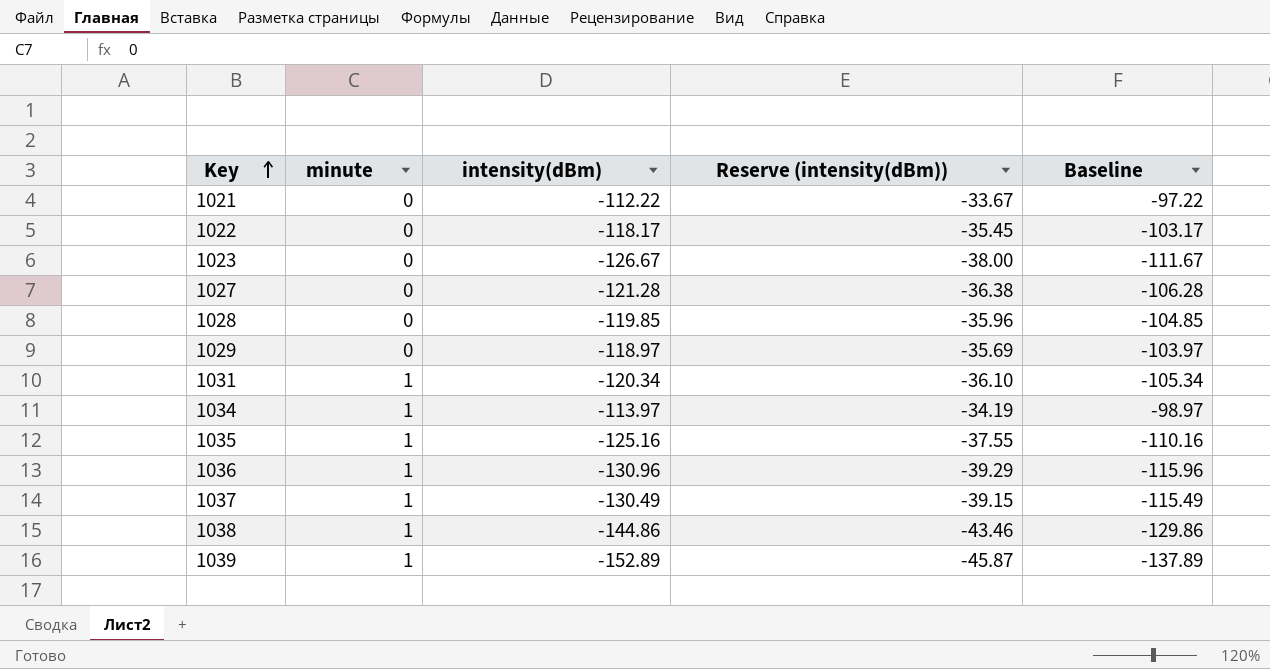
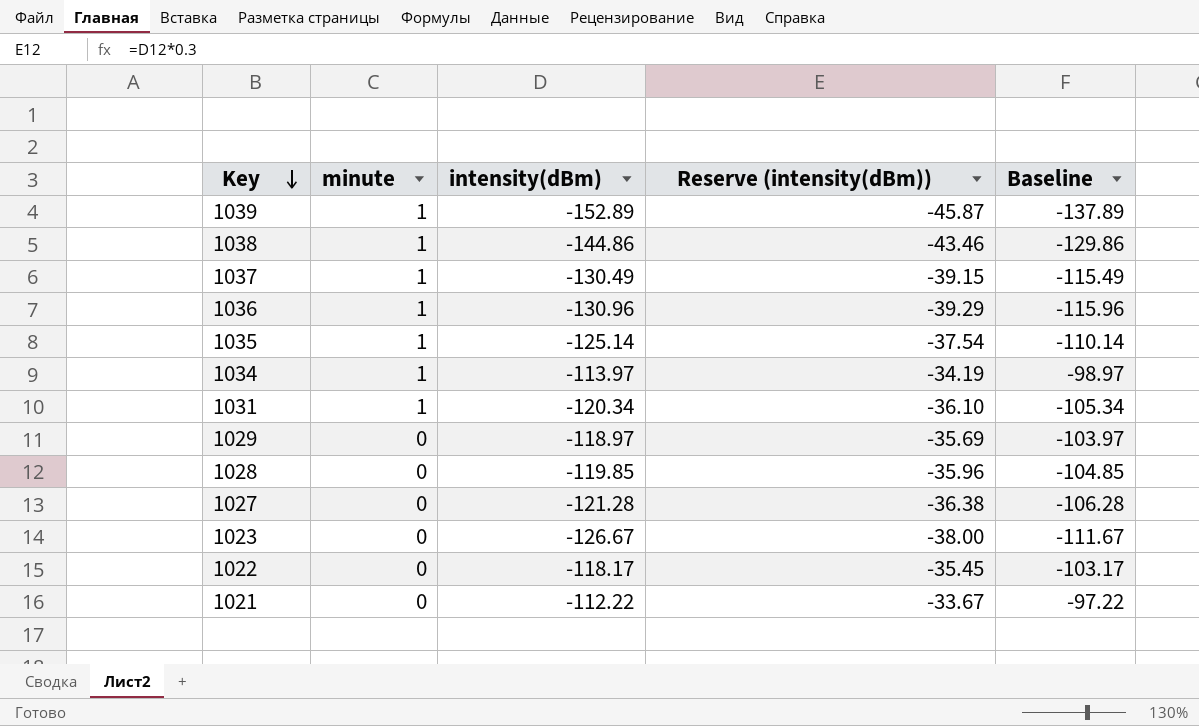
row order: Key ascending -> Key descending
1035 | intensity(dBm): -125.16 -> -125.14
1035 | Reserve (intensity(dBm)): -37.55 -> -37.54
1035 | Baseline: -110.16 -> -110.14

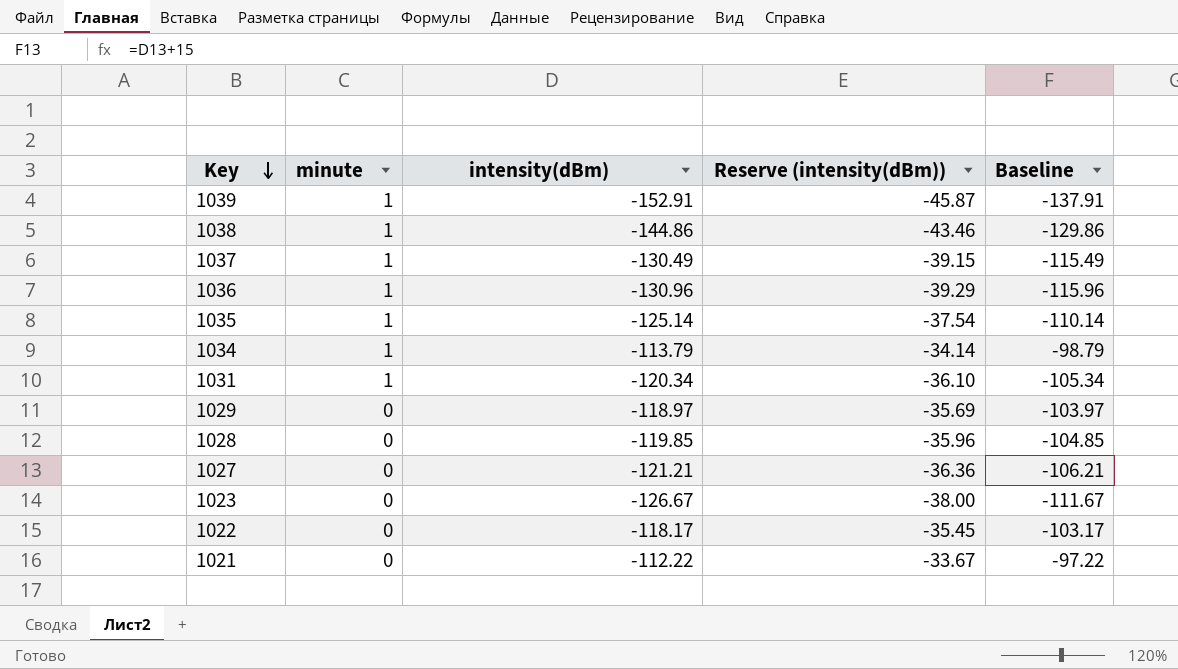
1039 | intensity(dBm): -152.89 -> -152.91
1039 | Baseline: -137.89 -> -137.91
1034 | intensity(dBm): -113.97 -> -113.79
1034 | Reserve (intensity(dBm)): -34.19 -> -34.14
1034 | Baseline: -98.97 -> -98.79
1027 | intensity(dBm): -121.28 -> -121.21
1027 | Reserve (intensity(dBm)): -36.38 -> -36.36
1027 | Baseline: -106.28 -> -106.21

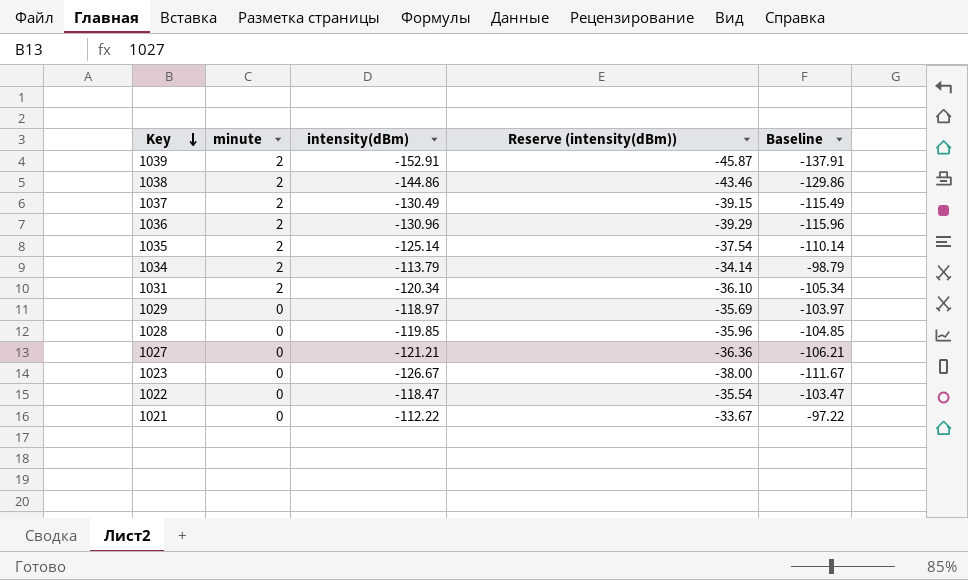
1039 | minute: 1 -> 2
1038 | minute: 1 -> 2
1037 | minute: 1 -> 2
1036 | minute: 1 -> 2
1035 | minute: 1 -> 2
1034 | minute: 1 -> 2
1031 | minute: 1 -> 2
1022 | intensity(dBm): -118.17 -> -118.47
1022 | Reserve (intensity(dBm)): -35.45 -> -35.54
1022 | Baseline: -103.17 -> -103.47

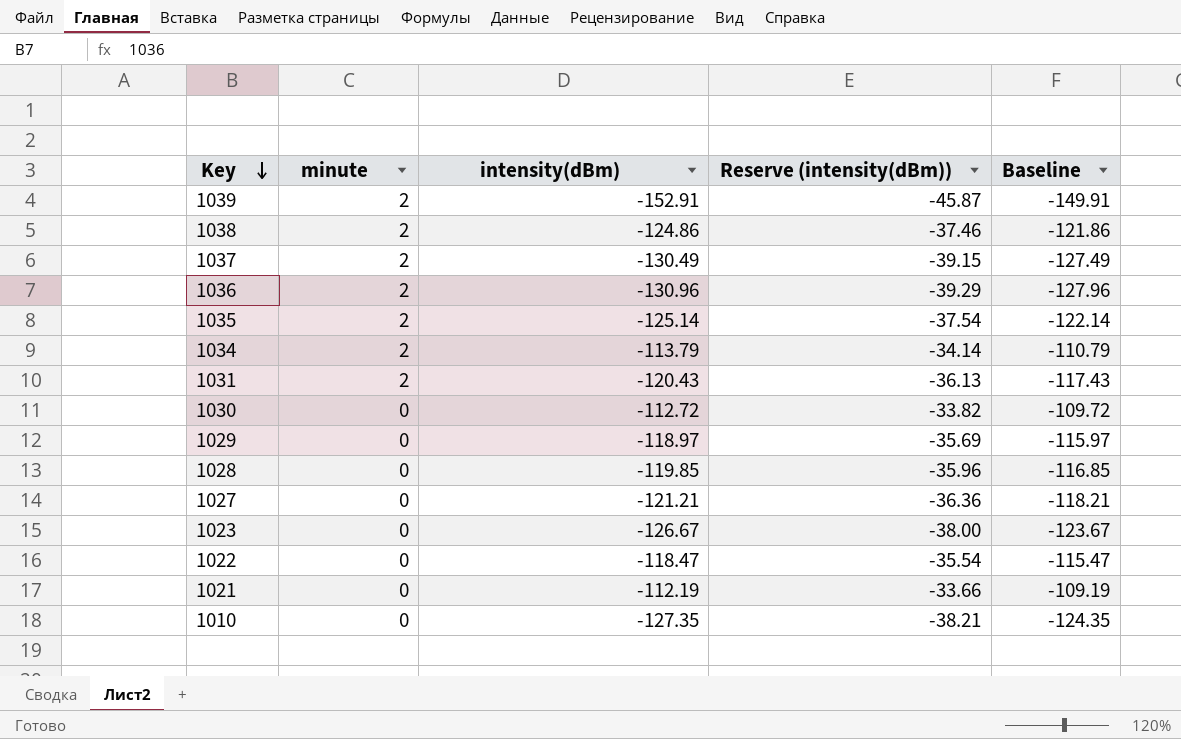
column Baseline | formula: [intensity(dBm)] + 15 -> [intensity(dBm)] + 3
1038 | intensity(dBm): -144.86 -> -124.86
1038 | Reserve (intensity(dBm)): -43.46 -> -37.46
1031 | intensity(dBm): -120.34 -> -120.43
1031 | Reserve (intensity(dBm)): -36.10 -> -36.13
row 1030: none -> 0 | -112.72 | -33.82 | -109.72
1021 | intensity(dBm): -112.22 -> -112.19
1021 | Reserve (intensity(dBm)): -33.67 -> -33.66
row 1010: none -> 0 | -127.35 | -38.21 | -124.35

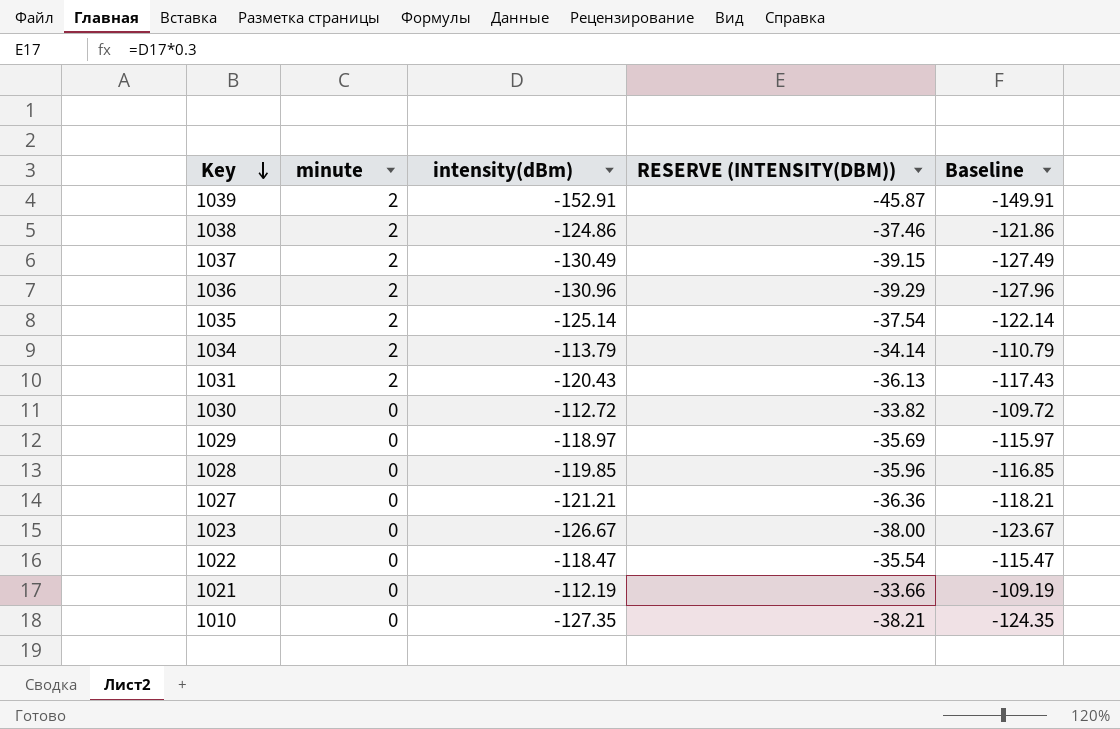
column name: Reserve (intensity(dBm)) -> RESERVE (INTENSITY(DBM))

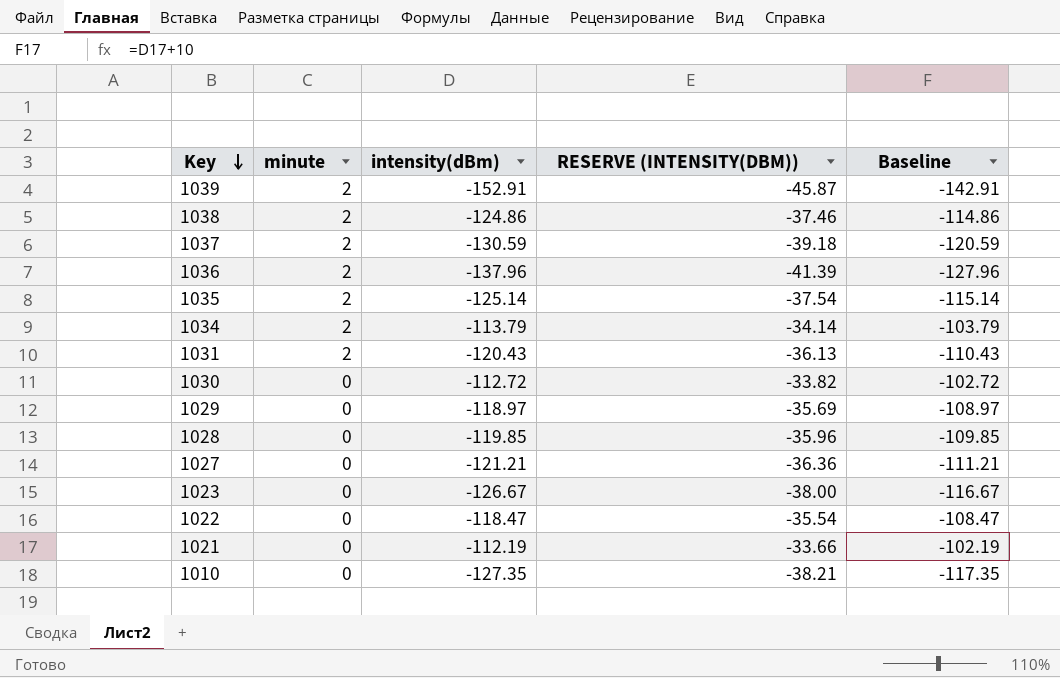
column Baseline | formula: [intensity(dBm)] + 3 -> [intensity(dBm)] + 10
1037 | intensity(dBm): -130.49 -> -130.59
1037 | RESERVE (INTENSITY(DBM)): -39.15 -> -39.18
1036 | intensity(dBm): -130.96 -> -137.96
1036 | RESERVE (INTENSITY(DBM)): -39.29 -> -41.39

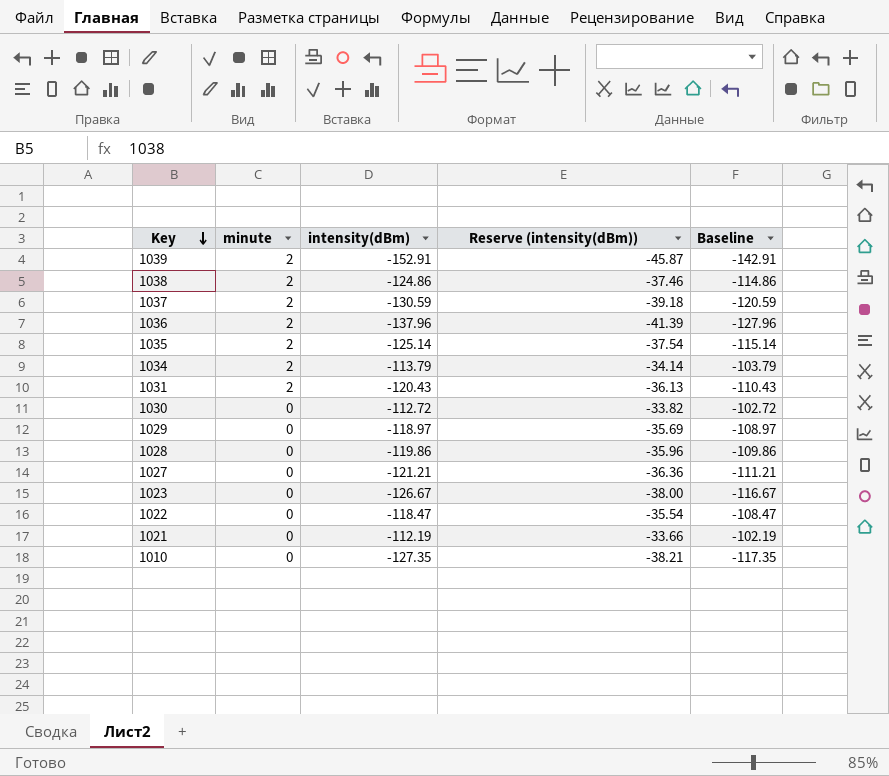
column name: RESERVE (INTENSITY(DBM)) -> Reserve (intensity(dBm))
1028 | intensity(dBm): -119.85 -> -119.86
1028 | Baseline: -109.85 -> -109.86

